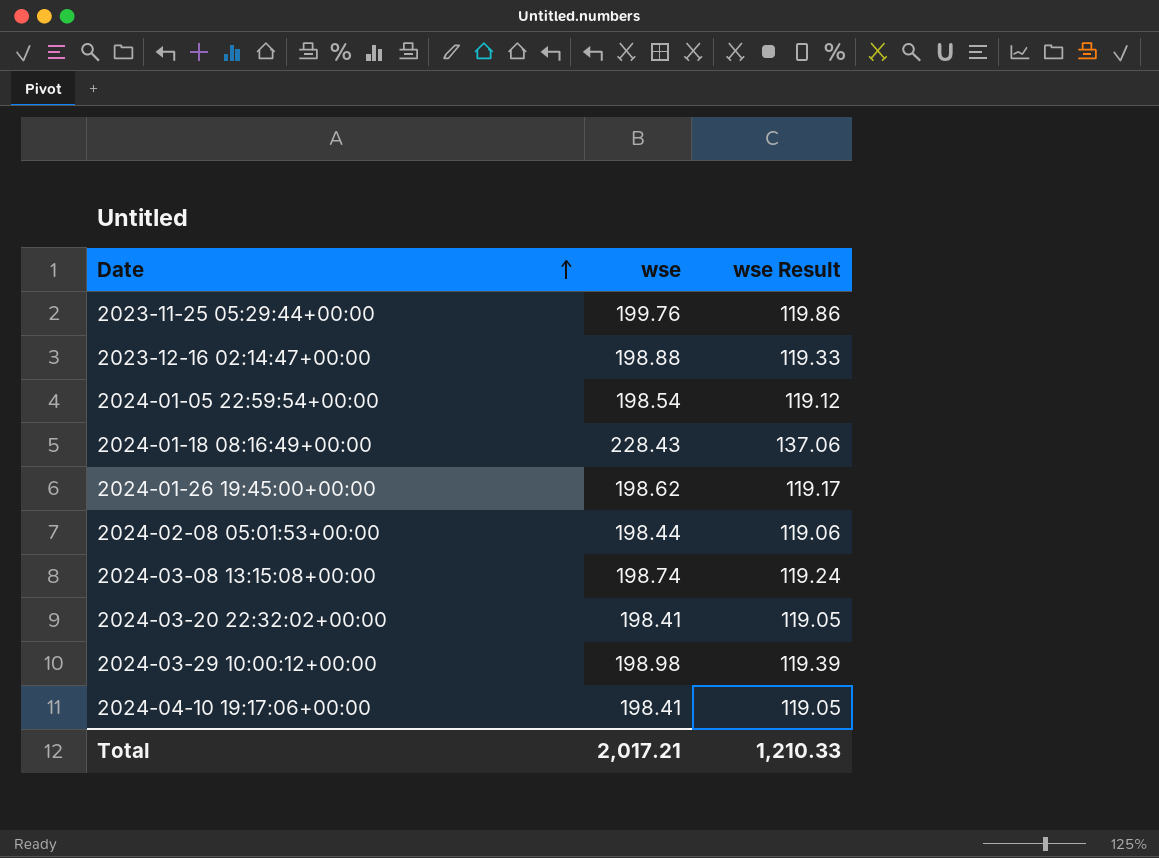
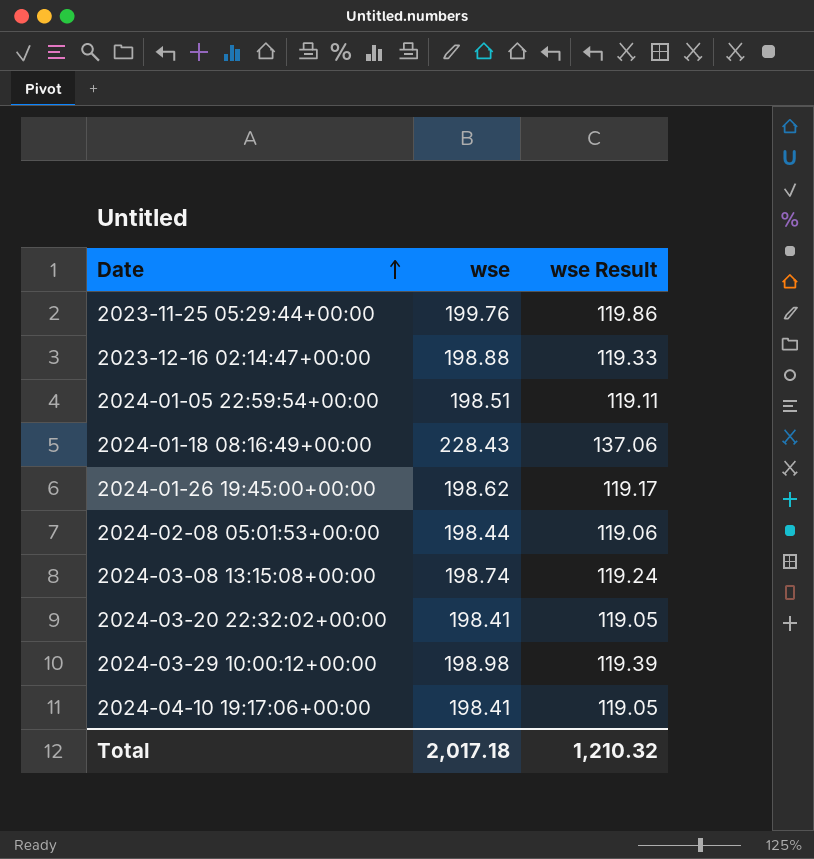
2024-01-05 22:59:54+00:00 | wse: 198.54 -> 198.51
2024-01-05 22:59:54+00:00 | wse Result: 119.12 -> 119.11
Total | wse: 2,017.21 -> 2,017.18
Total | wse Result: 1,210.33 -> 1,210.32

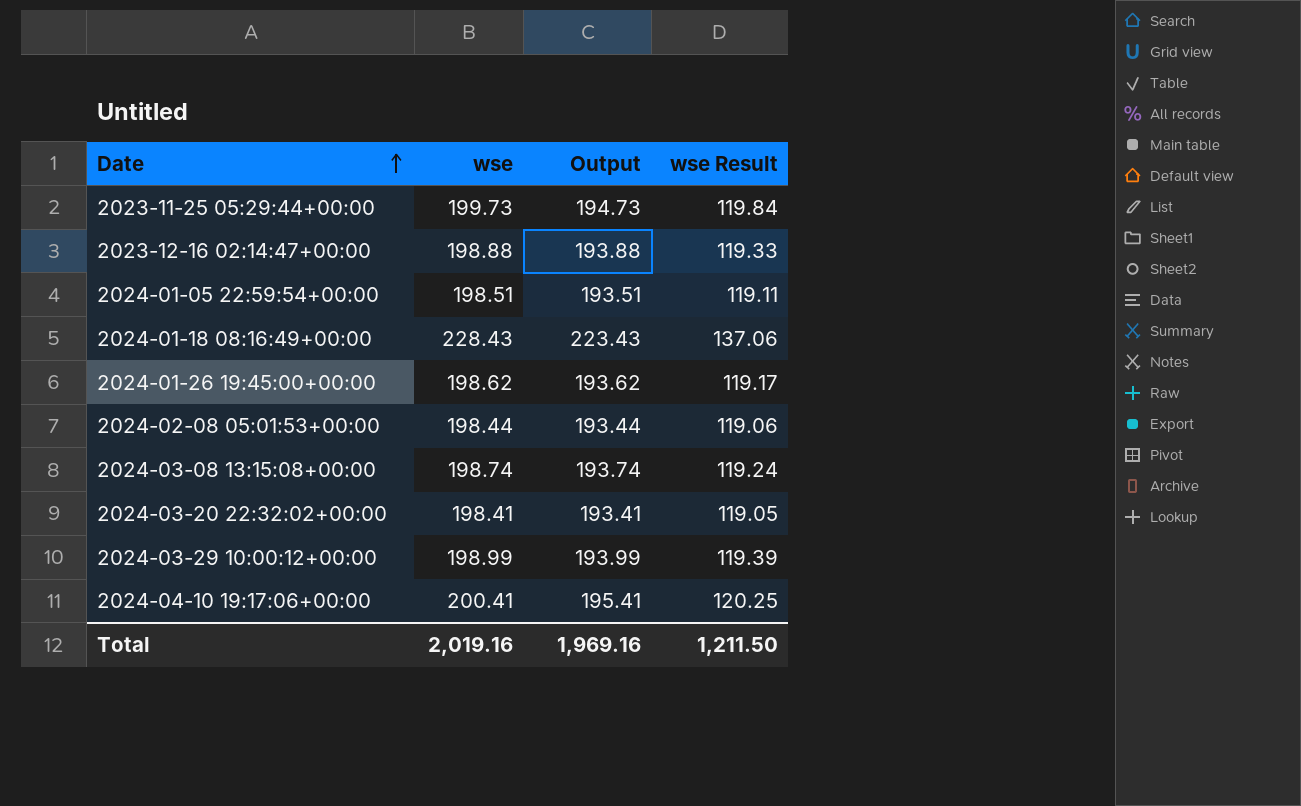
column Output | formula: none -> [wse] - 5
2023-11-25 05:29:44+00:00 | wse: 199.76 -> 199.73
2023-11-25 05:29:44+00:00 | wse Result: 119.86 -> 119.84
2024-03-29 10:00:12+00:00 | wse: 198.98 -> 198.99
2024-04-10 19:17:06+00:00 | wse: 198.41 -> 200.41
2024-04-10 19:17:06+00:00 | wse Result: 119.05 -> 120.25
Total | wse: 2,017.18 -> 2,019.16
Total | wse Result: 1,210.32 -> 1,211.50

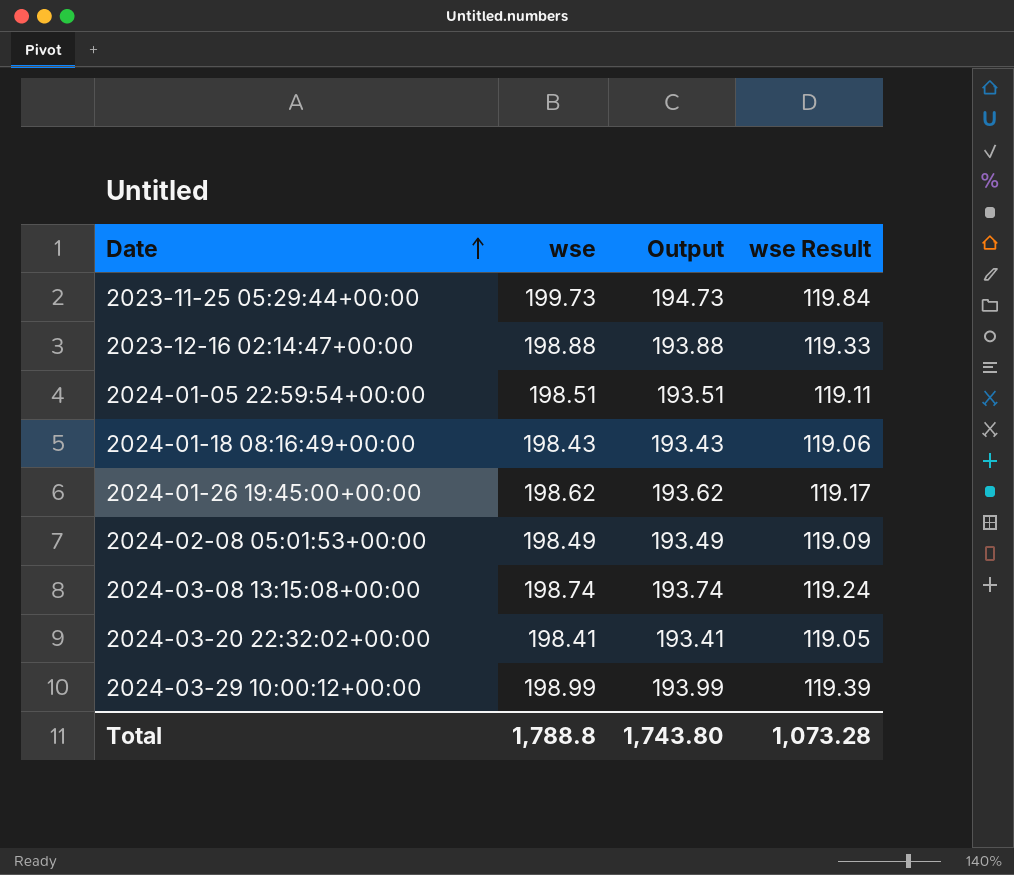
row 2024-04-10 19:17:06+00:00: 200.41 | 195.41 | 120.25 -> none
2024-01-18 08:16:49+00:00 | wse: 228.43 -> 198.43
2024-01-18 08:16:49+00:00 | Output: 223.43 -> 193.43
2024-01-18 08:16:49+00:00 | wse Result: 137.06 -> 119.06
2024-02-08 05:01:53+00:00 | wse: 198.44 -> 198.49
2024-02-08 05:01:53+00:00 | Output: 193.44 -> 193.49
2024-02-08 05:01:53+00:00 | wse Result: 119.06 -> 119.09
Total | wse: 2,019.16 -> 1,788.8
Total | Output: 1,969.16 -> 1,743.80
Total | wse Result: 1,211.50 -> 1,073.28

